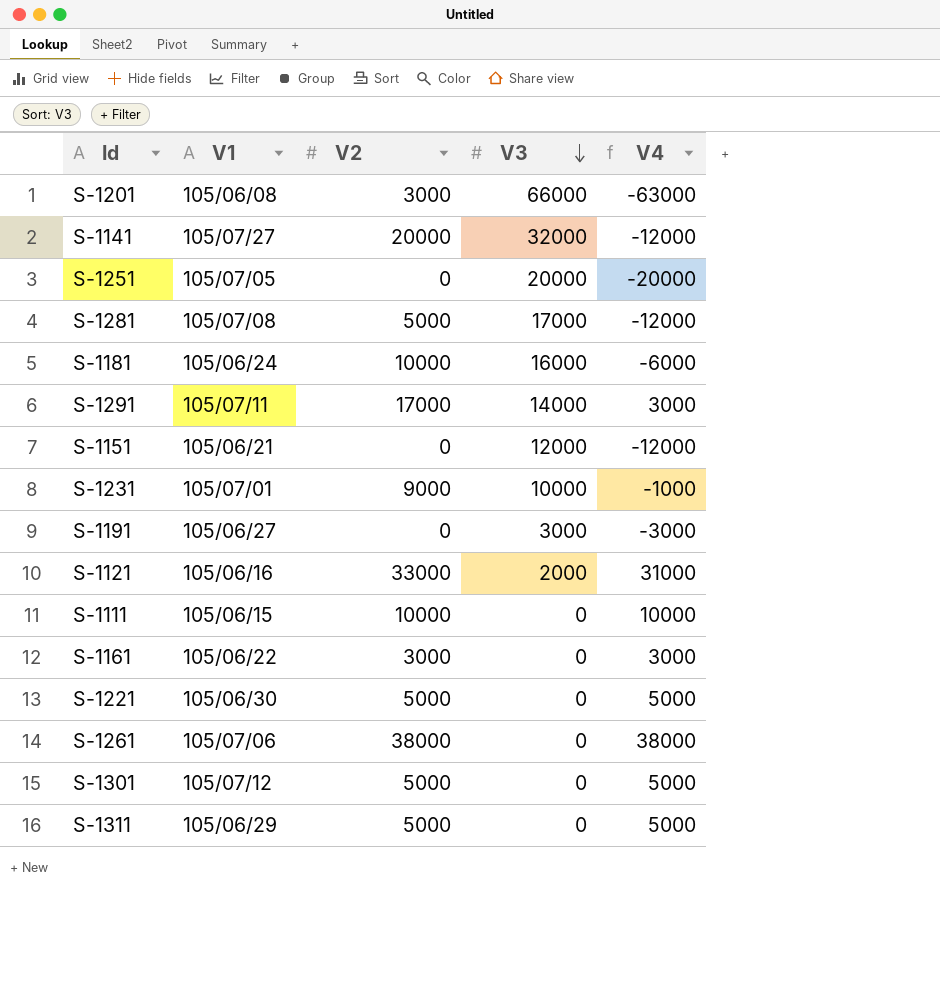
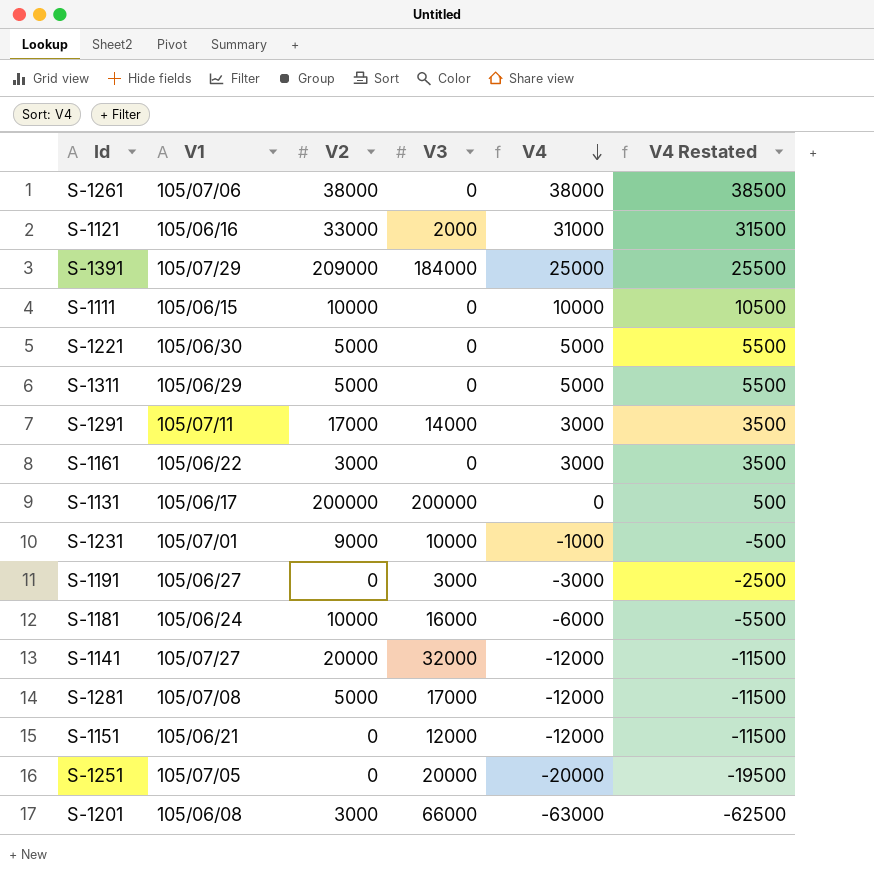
row order: V3 descending -> V4 descending
column V4 Restated | formula: none -> [V4] + 500
row S-1301: 105/07/12 | 5000 | 0 | 5000 -> none
row S-1391: none -> 105/07/29 | 209000 | 184000 | 25000 | 25500
row S-1131: none -> 105/06/17 | 200000 | 200000 | 0 | 500

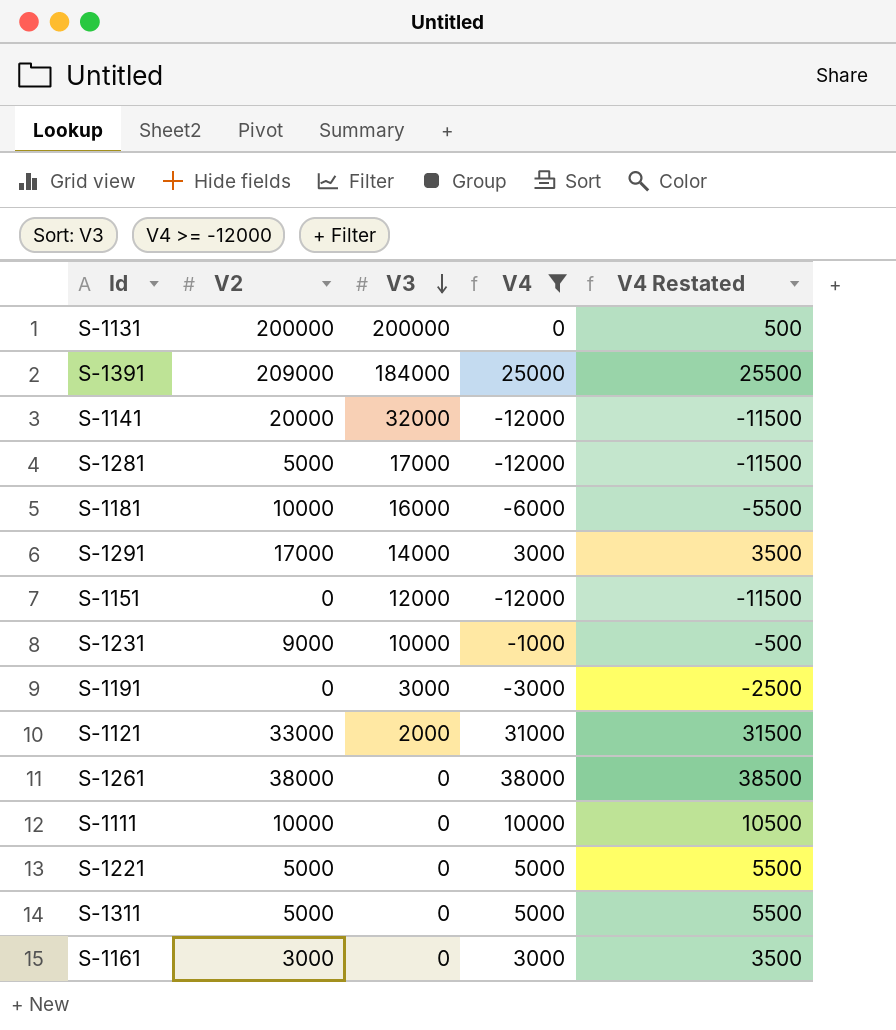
filter: none -> V4 >= -12000
row order: V4 descending -> V3 descending
column V1 | position: 2 -> none

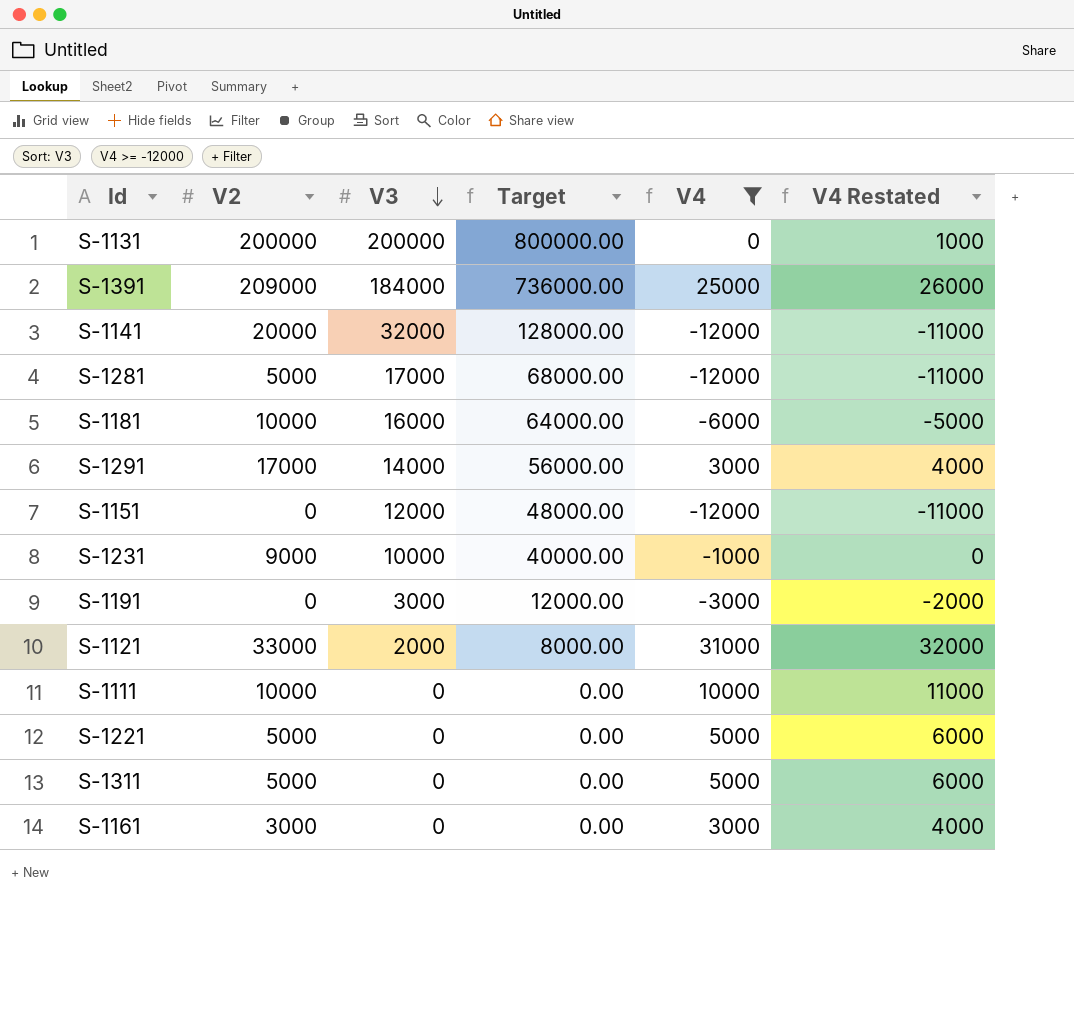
column Target | formula: none -> [V3] * 4
column V4 Restated | formula: [V4] + 500 -> [V4] + 1000
row S-1261: 38000 | 0 | 38000 | 38500 -> none

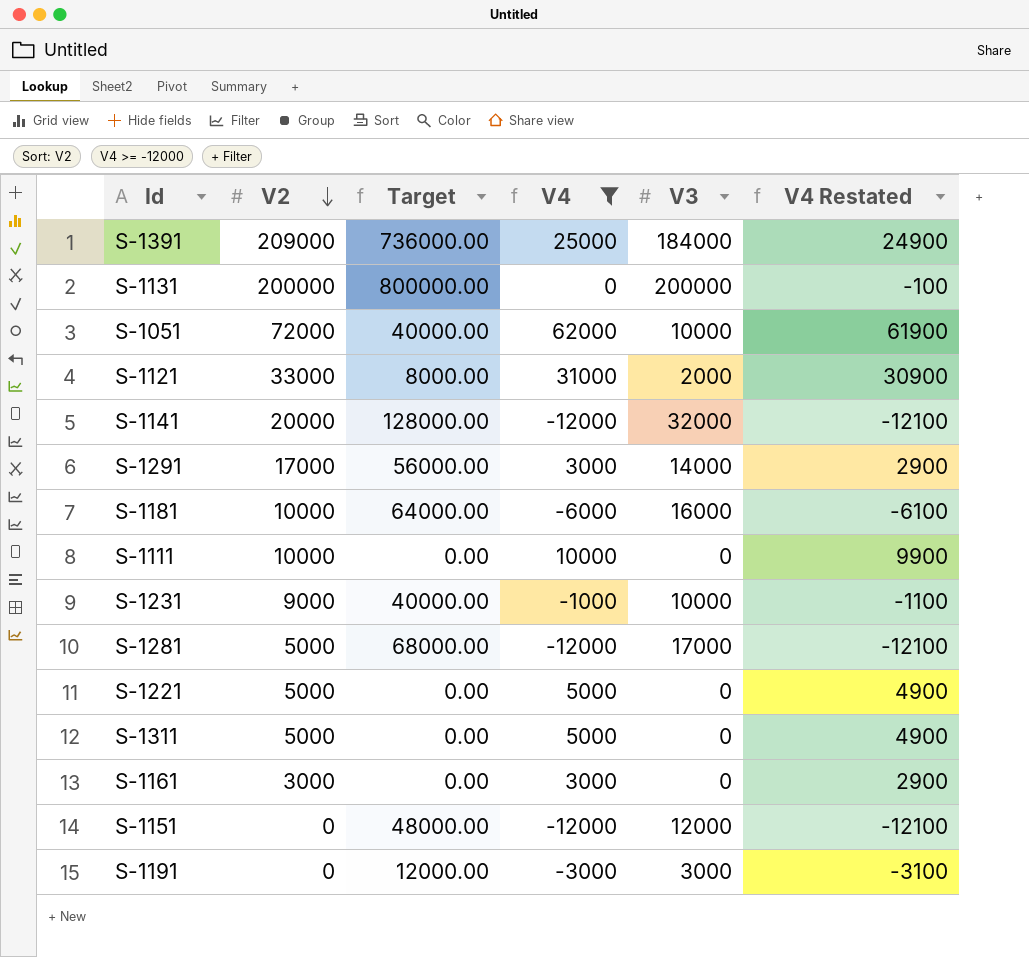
row order: V3 descending -> V2 descending
column V3 | position: 3 -> 5
column V4 Restated | formula: [V4] + 1000 -> [V4] - 100
row S-1051: none -> 72000 | 40000.00 | 62000 | 10000 | 61900

